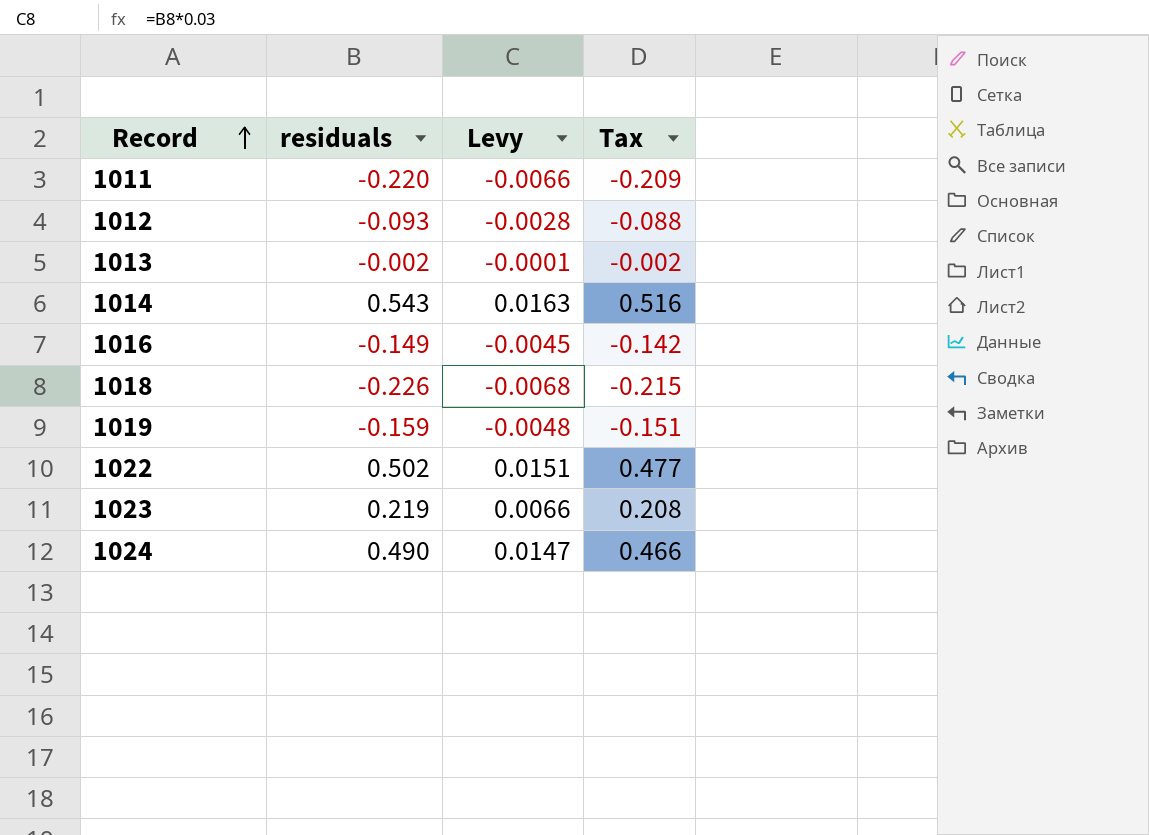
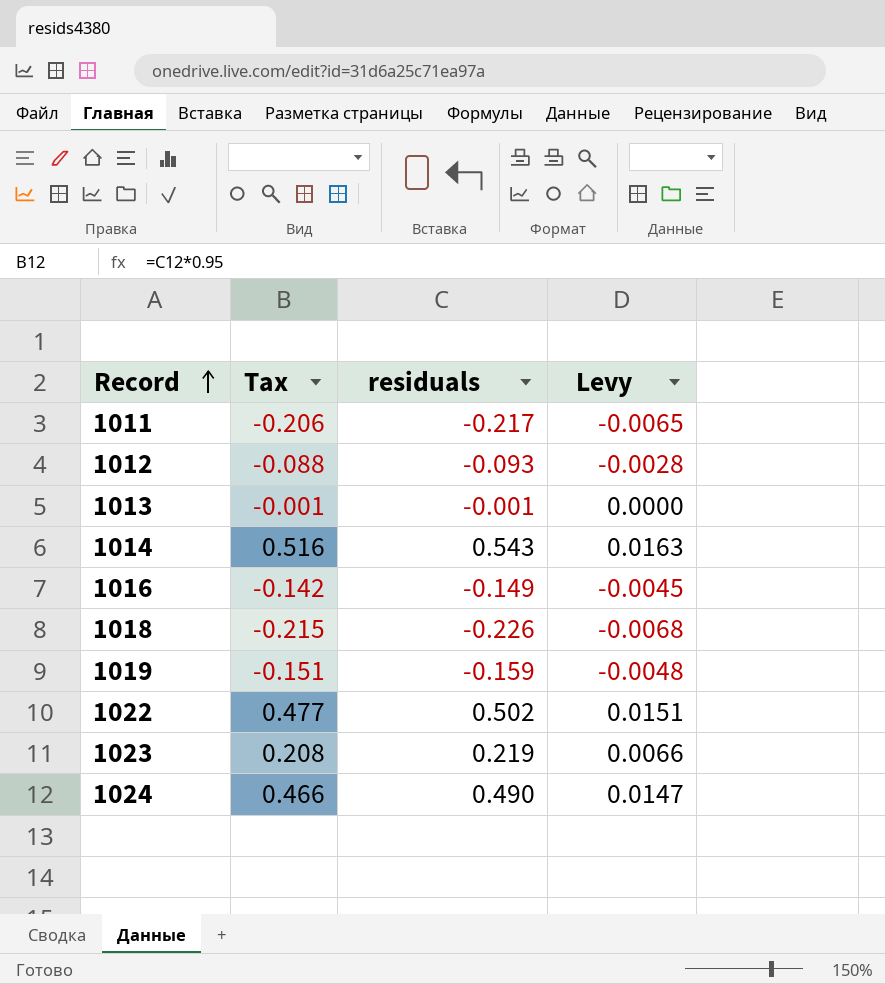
column Tax | position: 4 -> 2
1011 | Tax: -0.209 -> -0.206
1011 | residuals: -0.220 -> -0.217
1011 | Levy: -0.0066 -> -0.0065
1013 | Tax: -0.002 -> -0.001
1013 | residuals: -0.002 -> -0.001
1013 | Levy: -0.0001 -> 0.0000

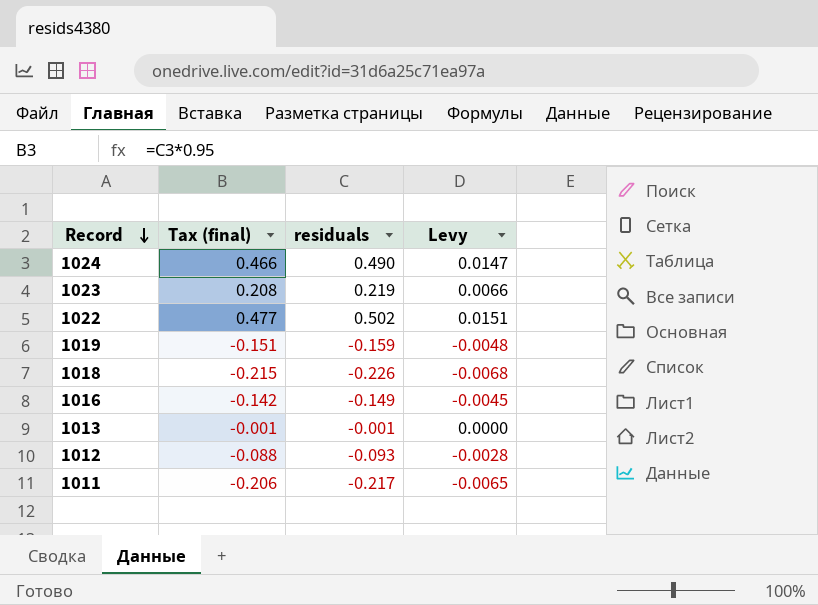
row order: Record ascending -> Record descending
column name: Tax -> Tax (final)
row 1014: 0.516 | 0.543 | 0.0163 -> none

